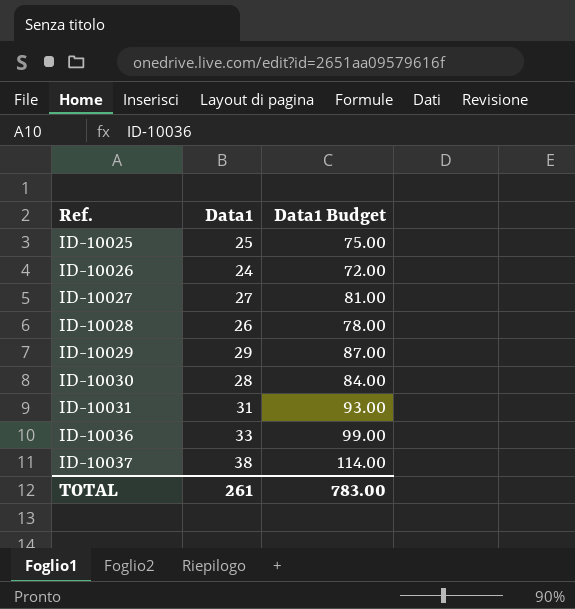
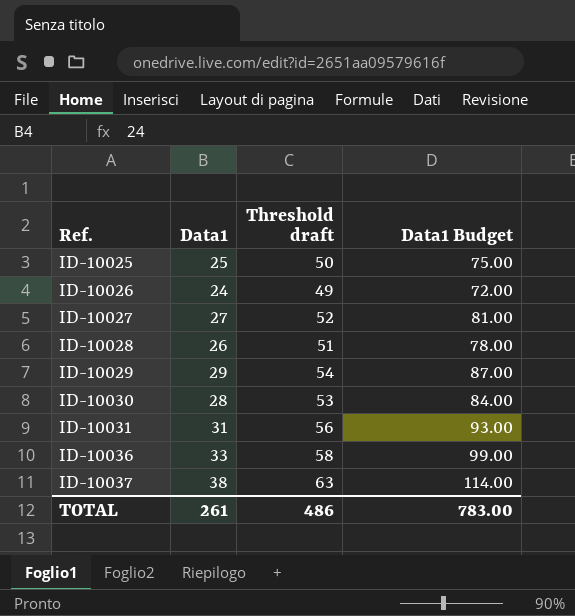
column Threshold draft | formula: none -> [Data1] + 25

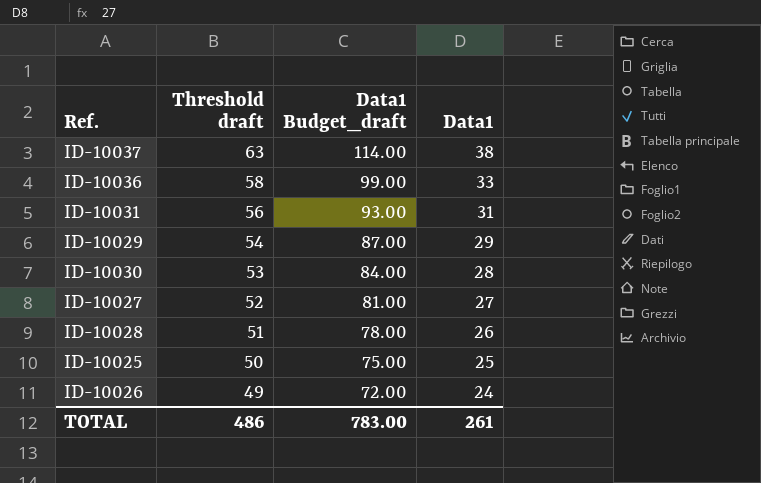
row order: Ref. ascending -> Threshold draft descending
column name: Data1 Budget -> Data1 Budget_draft
column Data1 | position: 2 -> 4

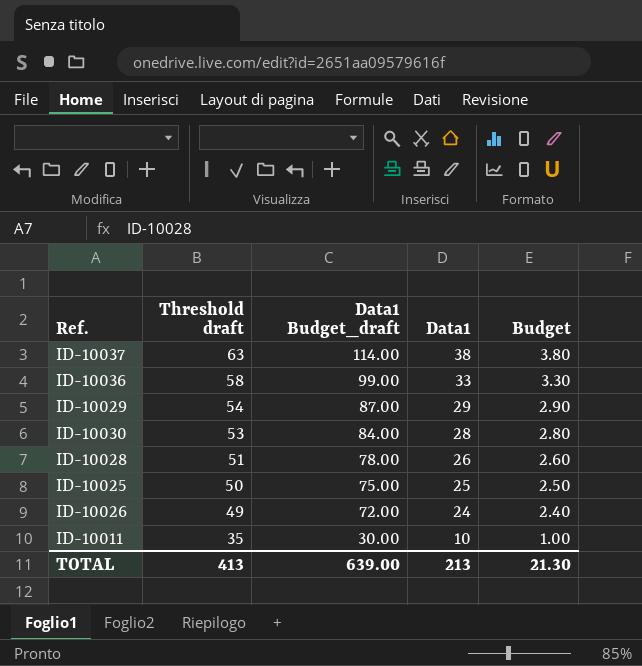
column Budget | formula: none -> [Data1] * 0.1
row ID-10031: 56 | 93.00 | 31 -> none
row ID-10027: 52 | 81.00 | 27 -> none
row ID-10011: none -> 35 | 30.00 | 10 | 1.00
TOTAL | Threshold draft: 486 -> 413
TOTAL | Data1 Budget_draft: 783.00 -> 639.00
TOTAL | Data1: 261 -> 213

